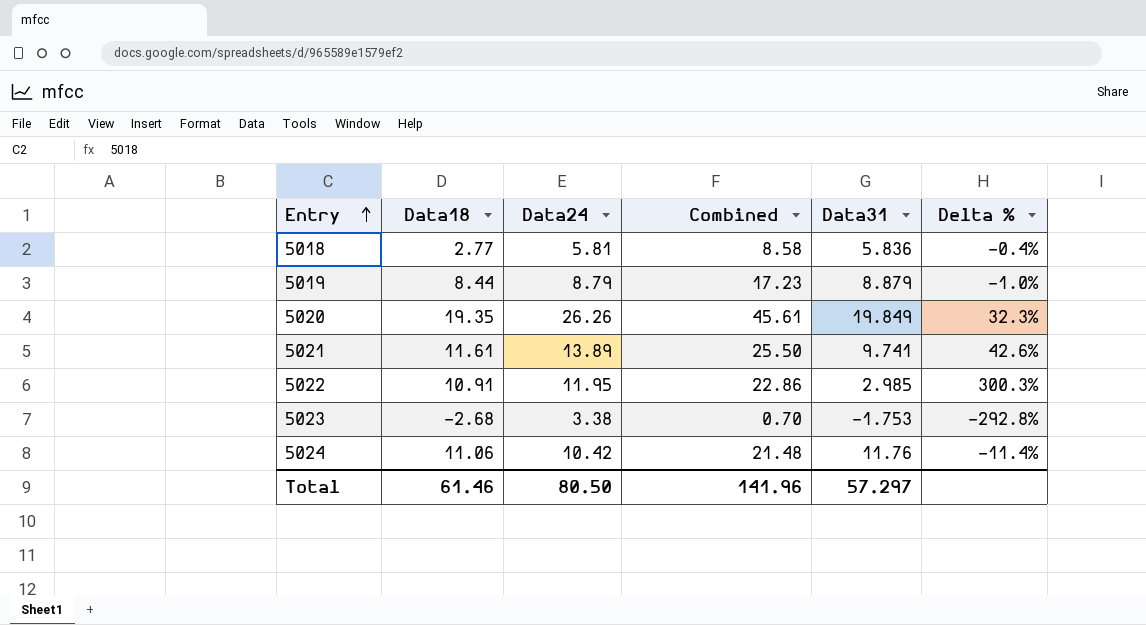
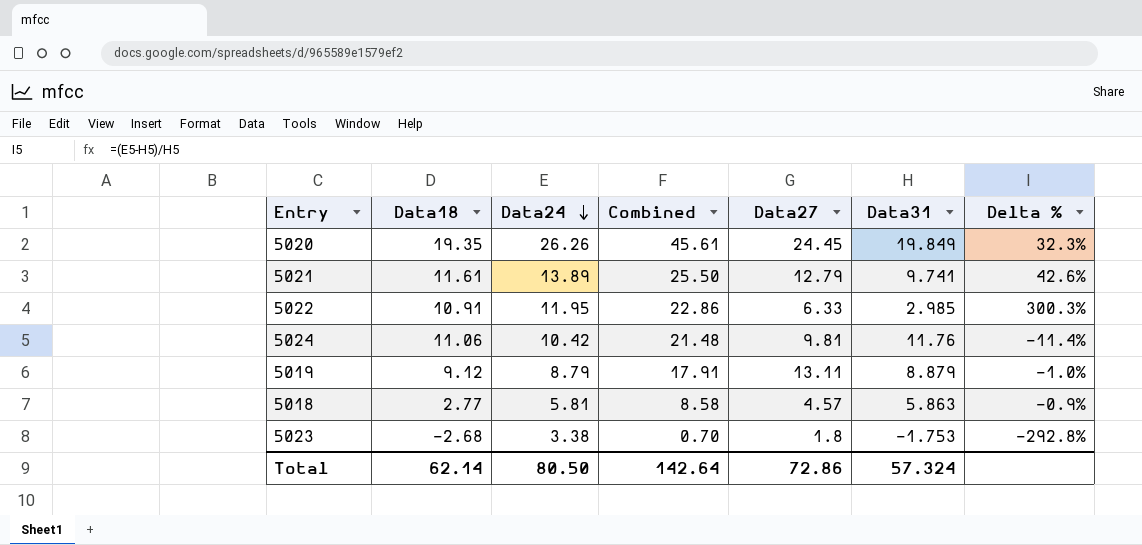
row order: Entry ascending -> Data24 descending
column Data27 | position: none -> 5
5019 | Data18: 8.44 -> 9.12
5019 | Combined: 17.23 -> 17.91
5018 | Data31: 5.836 -> 5.863
5018 | Delta %: -0.4% -> -0.9%
Total | Data18: 61.46 -> 62.14
Total | Combined: 141.96 -> 142.64
Total | Data31: 57.297 -> 57.324

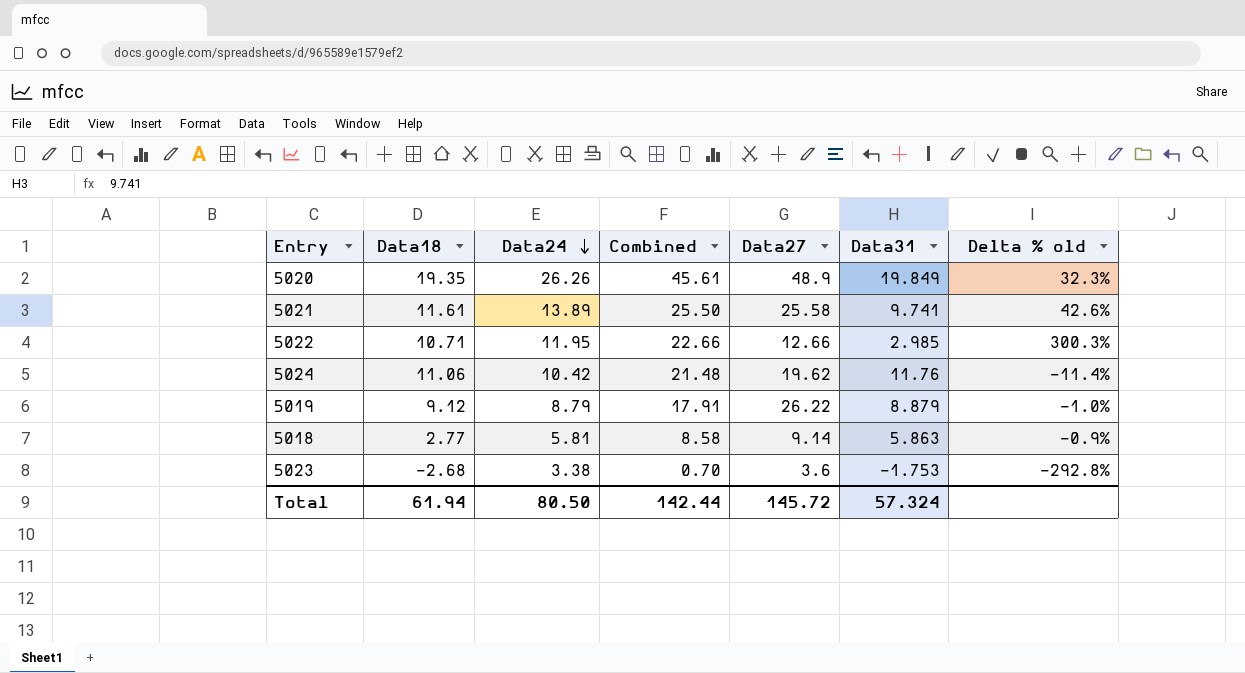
column name: Delta % -> Delta % old
5020 | Data27: 24.45 -> 48.9
5021 | Data27: 12.79 -> 25.58
5022 | Data18: 10.91 -> 10.71
5022 | Combined: 22.86 -> 22.66
5022 | Data27: 6.33 -> 12.66
5024 | Data27: 9.81 -> 19.62
5019 | Data27: 13.11 -> 26.22
5018 | Data27: 4.57 -> 9.14
5023 | Data27: 1.8 -> 3.6
Total | Data18: 62.14 -> 61.94
Total | Combined: 142.64 -> 142.44
Total | Data27: 72.86 -> 145.72

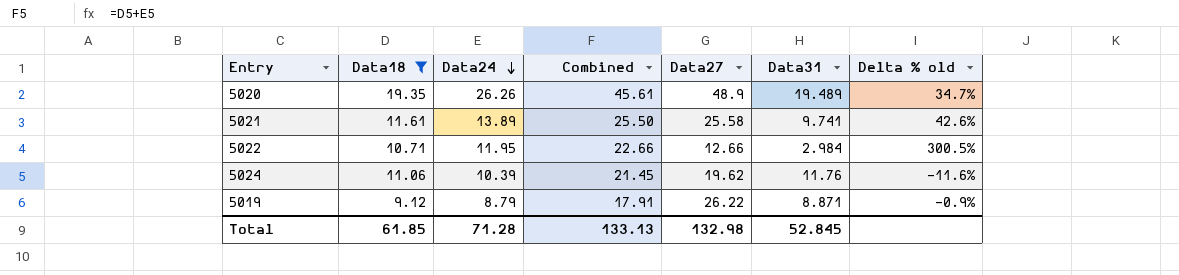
filter: none -> Data18 >= 9.12
5020 | Data31: 19.849 -> 19.489
5020 | Delta % old: 32.3% -> 34.7%
5022 | Data31: 2.985 -> 2.984
5022 | Delta % old: 300.3% -> 300.5%
5024 | Data24: 10.42 -> 10.39
5024 | Combined: 21.48 -> 21.45
5024 | Delta % old: -11.4% -> -11.6%
5019 | Data31: 8.879 -> 8.871
5019 | Delta % old: -1.0% -> -0.9%
Total | Data18: 61.94 -> 61.85
Total | Data24: 80.50 -> 71.28
Total | Combined: 142.44 -> 133.13
Total | Data27: 145.72 -> 132.98
Total | Data31: 57.324 -> 52.845

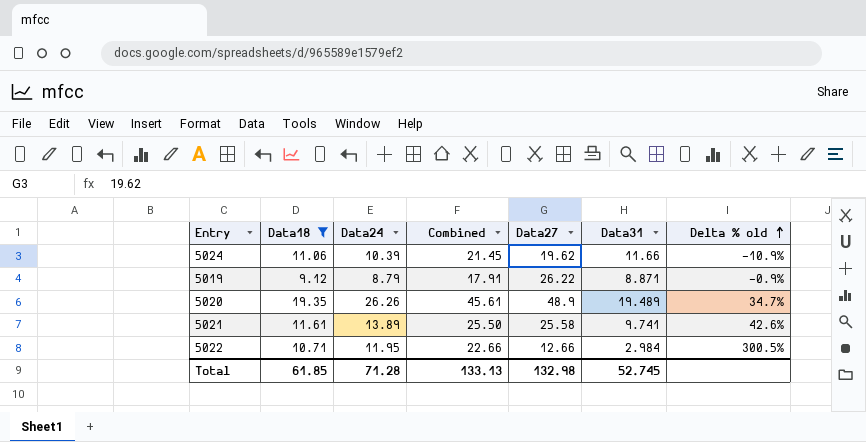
row order: Data24 descending -> Delta % old ascending
5024 | Data31: 11.76 -> 11.66
5024 | Delta % old: -11.6% -> -10.9%
Total | Data31: 52.845 -> 52.745

